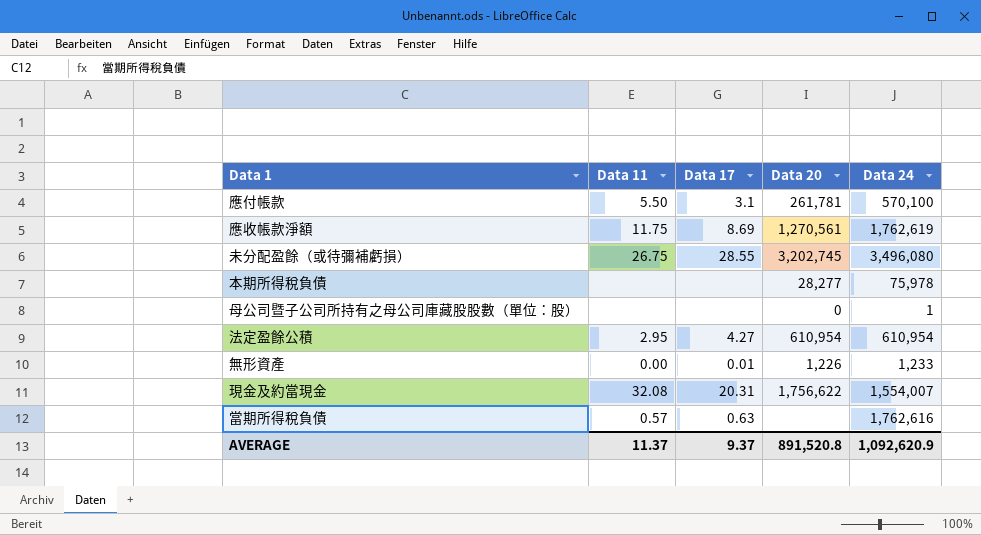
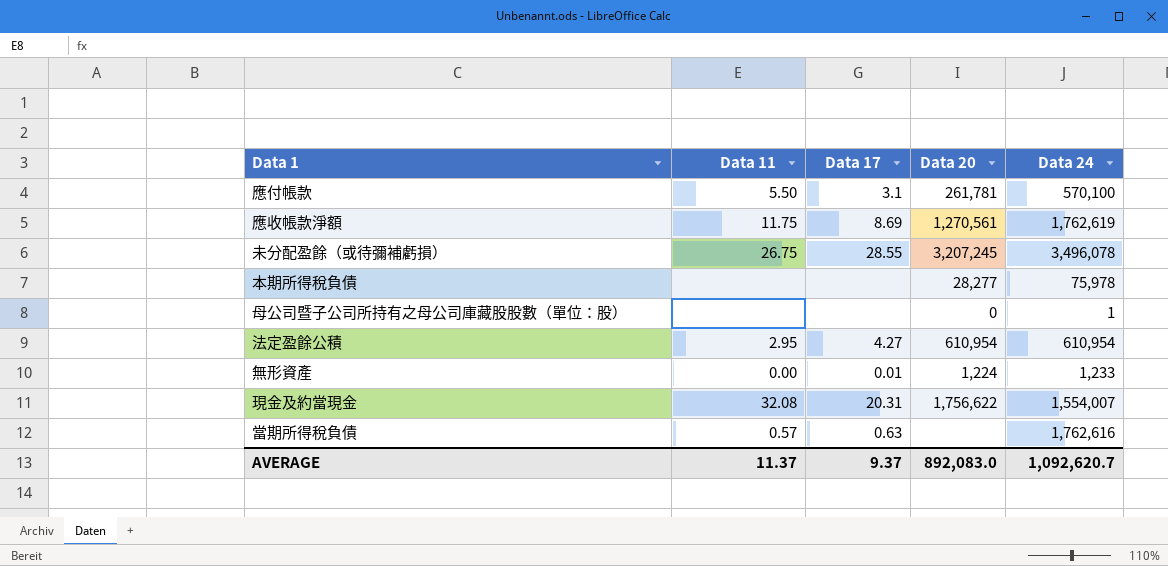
未分配盈餘（或待彌補虧損） | Data 20: 3,202,745 -> 3,207,245
未分配盈餘（或待彌補虧損） | Data 24: 3,496,080 -> 3,496,078
無形資產 | Data 20: 1,226 -> 1,224
AVERAGE | Data 20: 891,520.8 -> 892,083.0
AVERAGE | Data 24: 1,092,620.9 -> 1,092,620.7

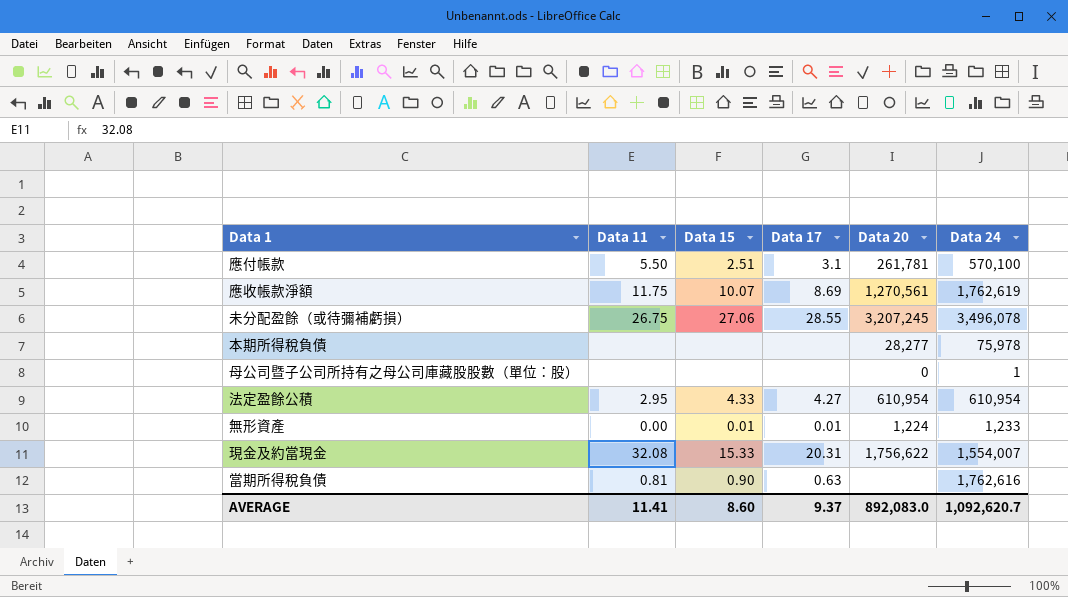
column Data 15 | position: none -> 3
當期所得稅負債 | Data 11: 0.57 -> 0.81
AVERAGE | Data 11: 11.37 -> 11.41

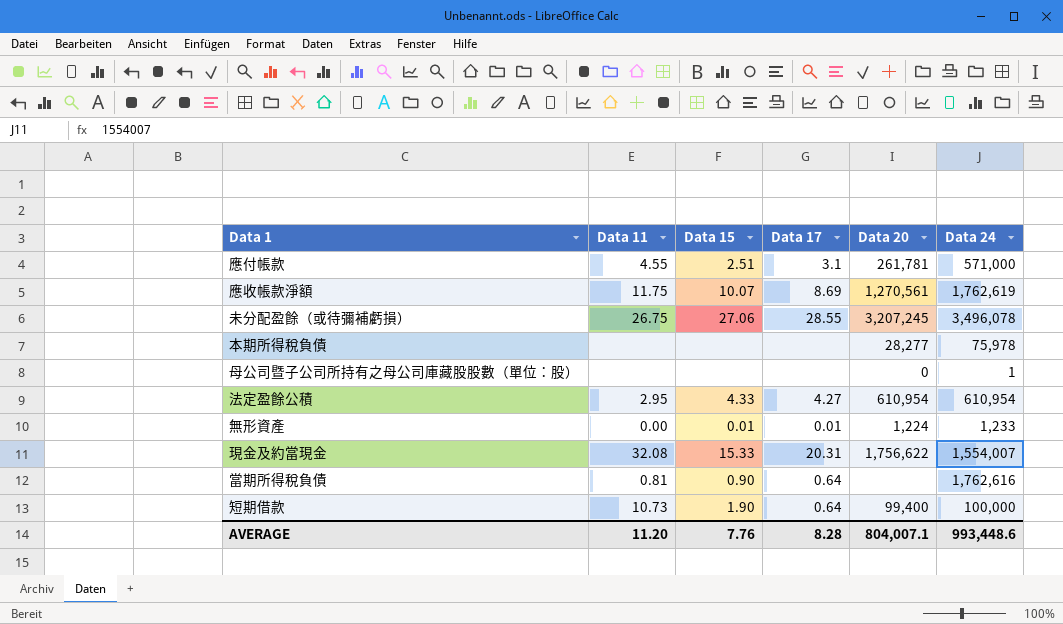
應付帳款 | Data 11: 5.50 -> 4.55
應付帳款 | Data 24: 570,100 -> 571,000
當期所得稅負債 | Data 17: 0.63 -> 0.64
row 短期借款: none -> 10.73 | 1.90 | 0.64 | 99,400 | 100,000
AVERAGE | Data 11: 11.41 -> 11.20
AVERAGE | Data 15: 8.60 -> 7.76
AVERAGE | Data 17: 9.37 -> 8.28
AVERAGE | Data 20: 892,083.0 -> 804,007.1
AVERAGE | Data 24: 1,092,620.7 -> 993,448.6

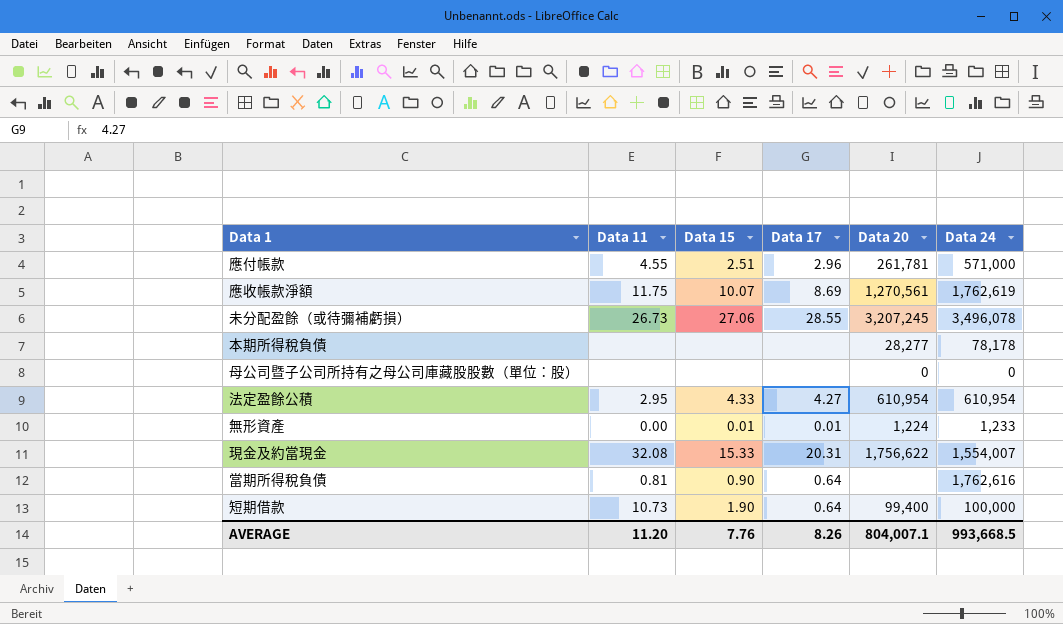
應付帳款 | Data 17: 3.1 -> 2.96
未分配盈餘（或待彌補虧損） | Data 11: 26.75 -> 26.73
本期所得稅負債 | Data 24: 75,978 -> 78,178
母公司暨子公司所持有之母公司庫藏股股數（單位：股） | Data 24: 1 -> 0
AVERAGE | Data 17: 8.28 -> 8.26
AVERAGE | Data 24: 993,448.6 -> 993,668.5

